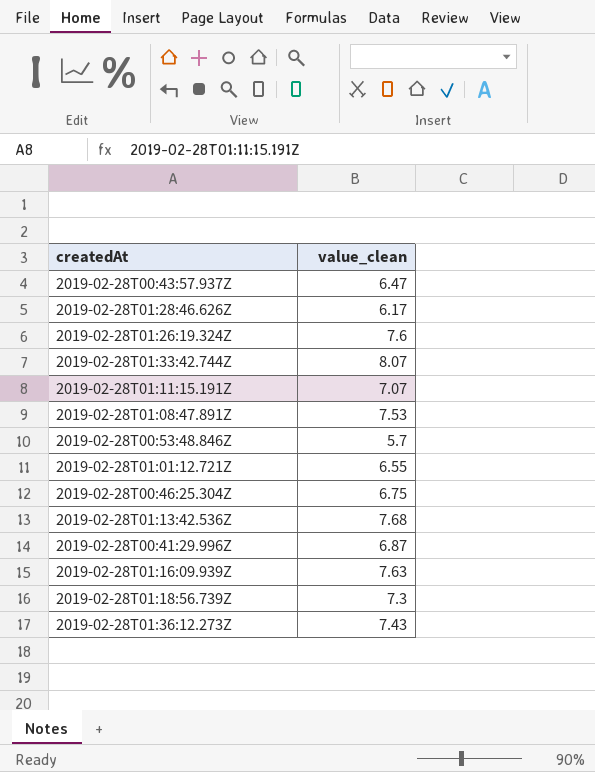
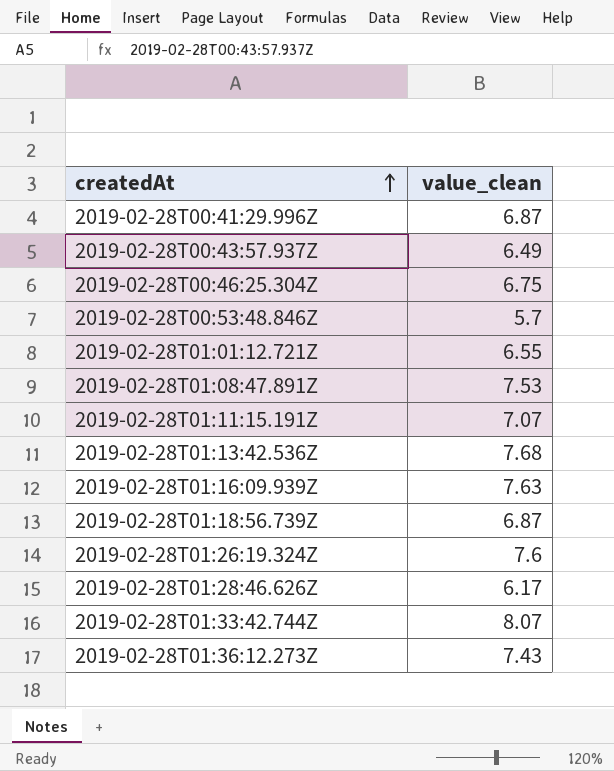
row order: none -> createdAt ascending
2019-02-28T00:43:57.937Z | value_clean: 6.47 -> 6.49
2019-02-28T01:18:56.739Z | value_clean: 7.3 -> 6.87

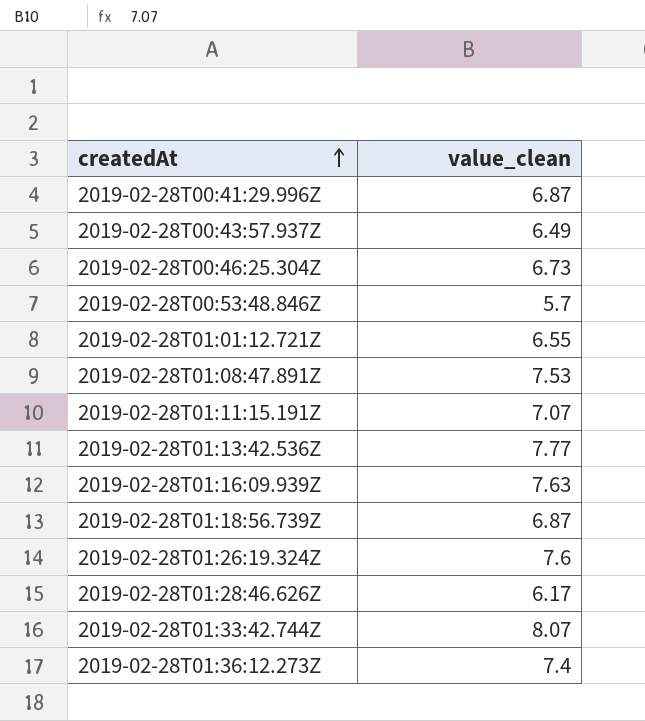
2019-02-28T00:46:25.304Z | value_clean: 6.75 -> 6.73
2019-02-28T01:13:42.536Z | value_clean: 7.68 -> 7.77
2019-02-28T01:36:12.273Z | value_clean: 7.43 -> 7.4

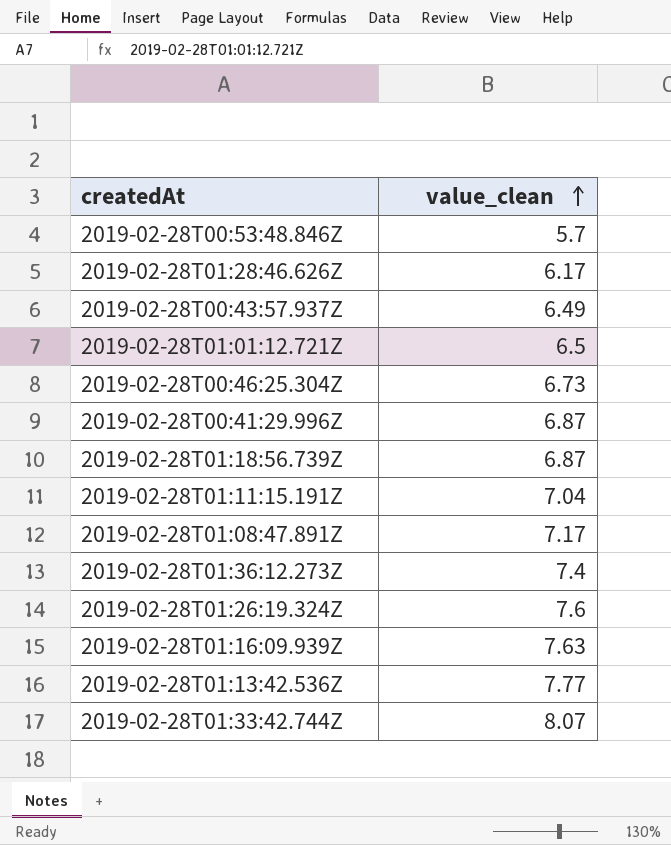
row order: createdAt ascending -> value_clean ascending
2019-02-28T01:01:12.721Z | value_clean: 6.55 -> 6.5
2019-02-28T01:11:15.191Z | value_clean: 7.07 -> 7.04
2019-02-28T01:08:47.891Z | value_clean: 7.53 -> 7.17

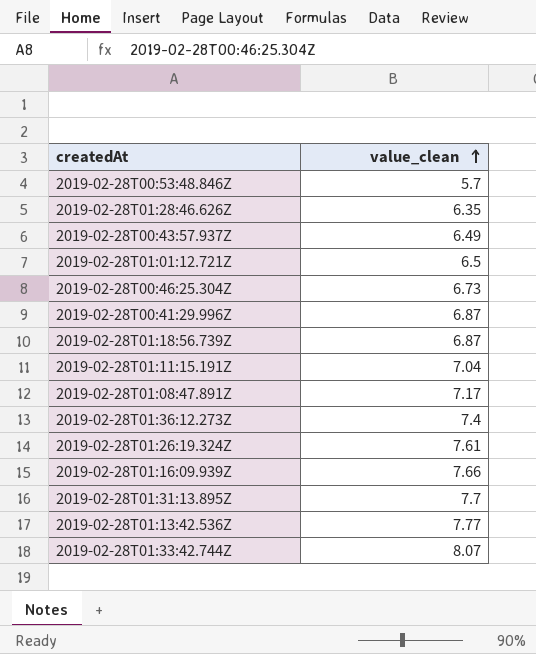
2019-02-28T01:28:46.626Z | value_clean: 6.17 -> 6.35
2019-02-28T01:26:19.324Z | value_clean: 7.6 -> 7.61
2019-02-28T01:16:09.939Z | value_clean: 7.63 -> 7.66
row 2019-02-28T01:31:13.895Z: none -> 7.7

